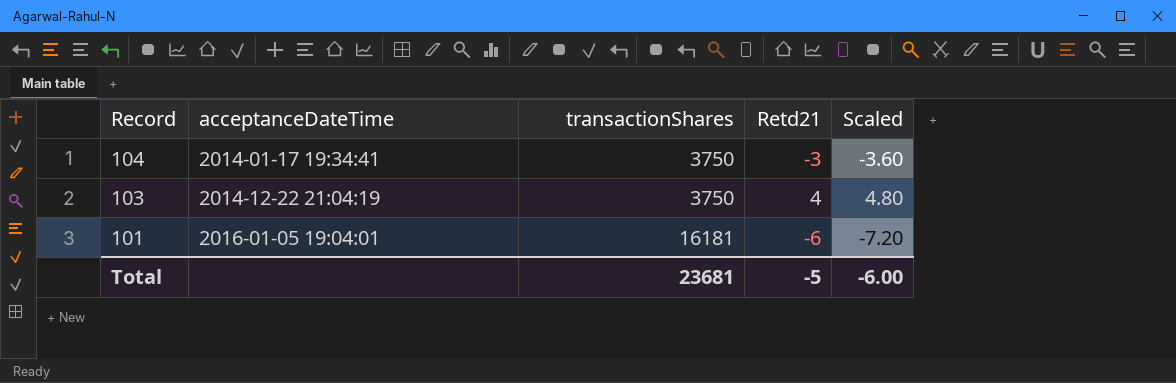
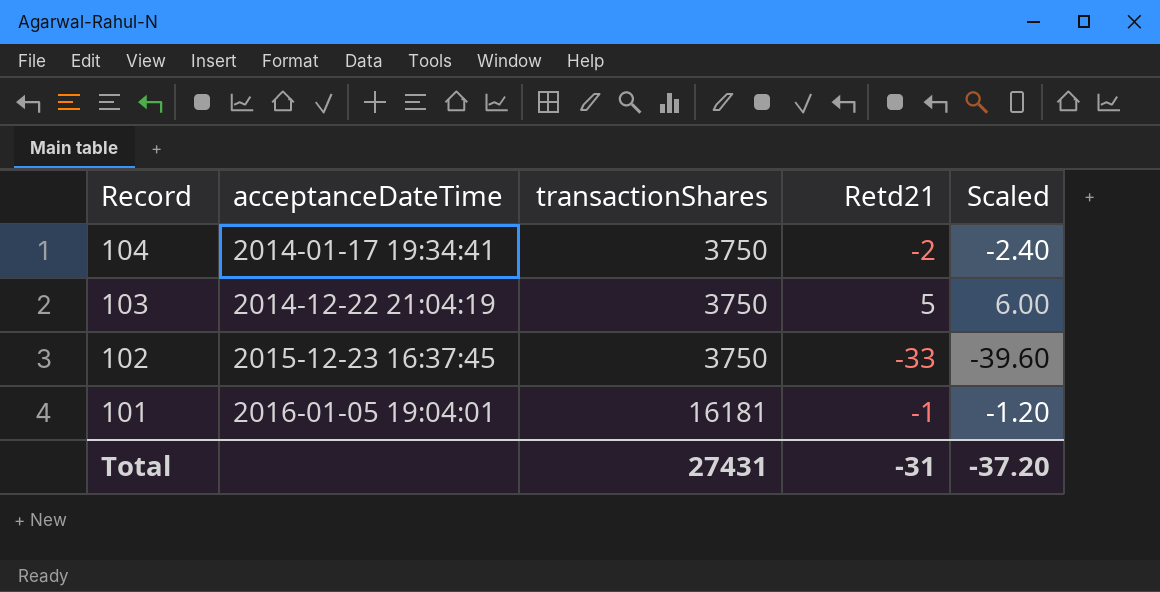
104 | Retd21: -3 -> -2
104 | Scaled: -3.60 -> -2.40
103 | Retd21: 4 -> 5
103 | Scaled: 4.80 -> 6.00
row 102: none -> 2015-12-23 16:37:45 | 3750 | -33 | -39.60
101 | Retd21: -6 -> -1
101 | Scaled: -7.20 -> -1.20
Total | transactionShares: 23681 -> 27431
Total | Retd21: -5 -> -31
Total | Scaled: -6.00 -> -37.20

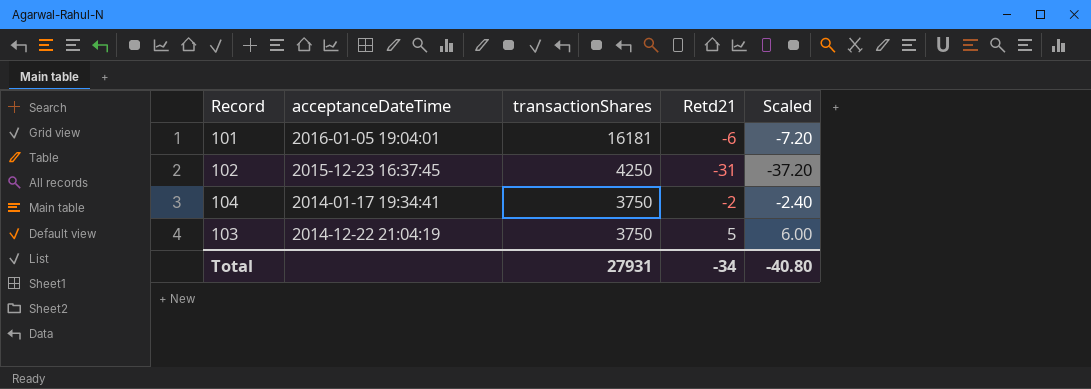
row order: Record descending -> transactionShares descending
101 | Retd21: -1 -> -6
101 | Scaled: -1.20 -> -7.20
102 | transactionShares: 3750 -> 4250
102 | Retd21: -33 -> -31
102 | Scaled: -39.60 -> -37.20
Total | transactionShares: 27431 -> 27931
Total | Retd21: -31 -> -34
Total | Scaled: -37.20 -> -40.80

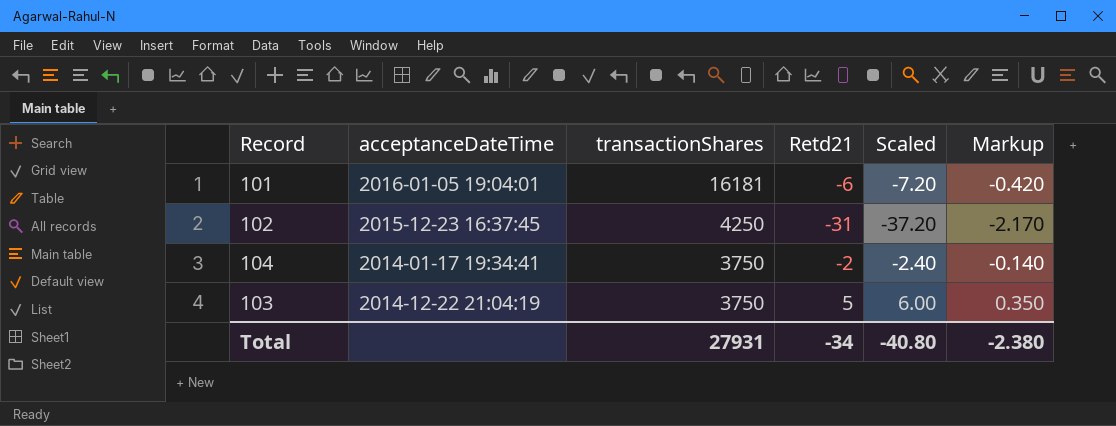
column Markup | formula: none -> [Retd21] * 0.07

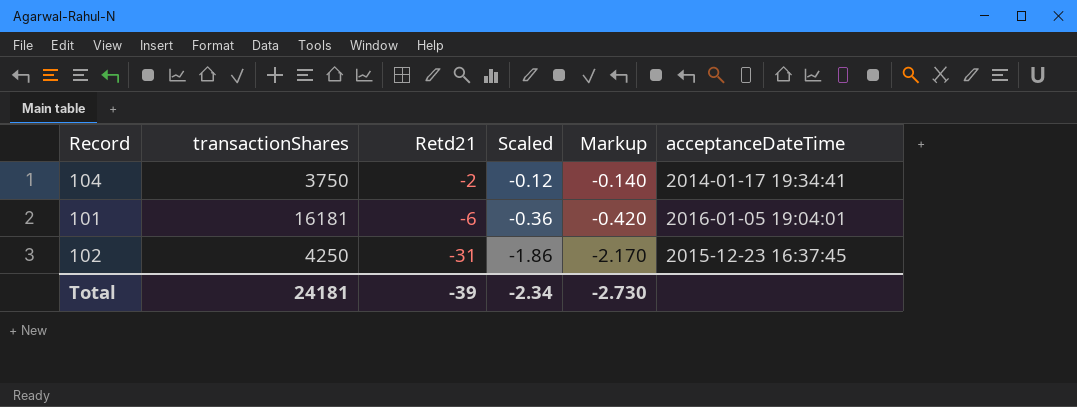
row order: transactionShares descending -> Retd21 descending
column Scaled | formula: [Retd21] * 1.2 -> [Retd21] * 0.06
column acceptanceDateTime | position: 2 -> 6
row 103: 2014-12-22 21:04:19 | 3750 | 5 | 6.00 | 0.350 -> none
Total | transactionShares: 27931 -> 24181
Total | Retd21: -34 -> -39
Total | Scaled: -40.80 -> -2.34
Total | Markup: -2.380 -> -2.730

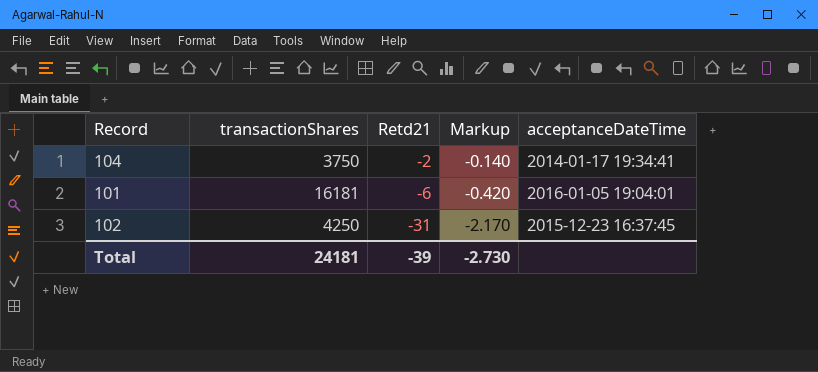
column Scaled | formula: [Retd21] * 0.06 -> none

